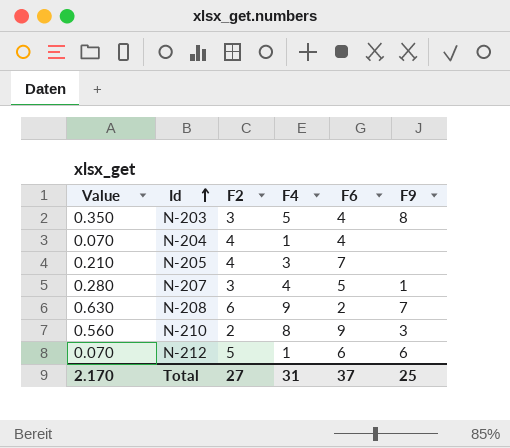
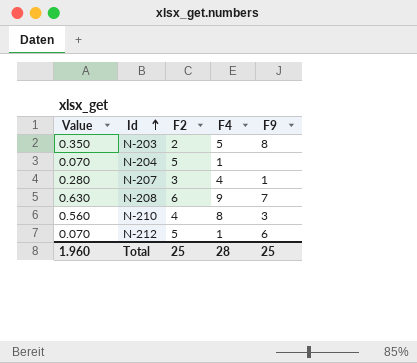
column F6 | position: 5 -> none
row N-205: 0.210 | 4 | 3 | 7 | none -> none
N-203 | F2: 3 -> 2
N-204 | F2: 4 -> 5
N-210 | F2: 2 -> 4
Total | Value: 2.170 -> 1.960
Total | F2: 27 -> 25
Total | F4: 31 -> 28

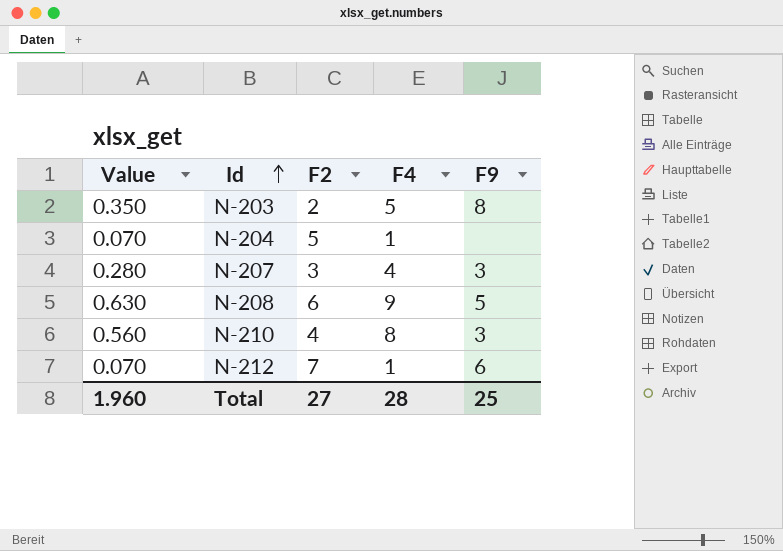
N-207 | F9: 1 -> 3
N-208 | F9: 7 -> 5
N-212 | F2: 5 -> 7
Total | F2: 25 -> 27

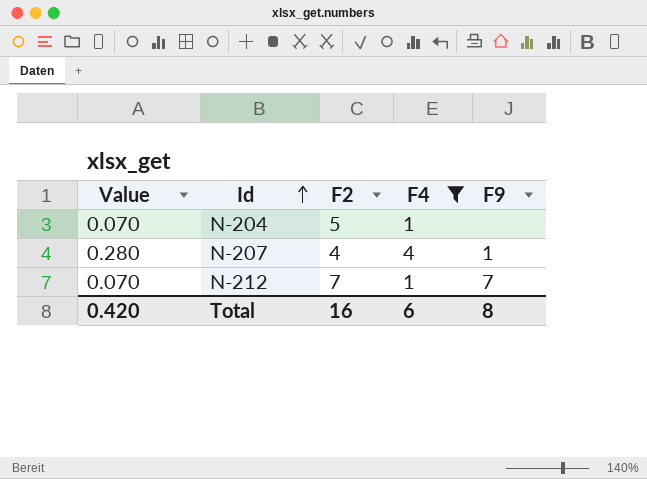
filter: none -> F4 <= 4
N-207 | F2: 3 -> 4
N-207 | F9: 3 -> 1
N-212 | F9: 6 -> 7
Total | Value: 1.960 -> 0.420
Total | F2: 27 -> 16
Total | F4: 28 -> 6
Total | F9: 25 -> 8

